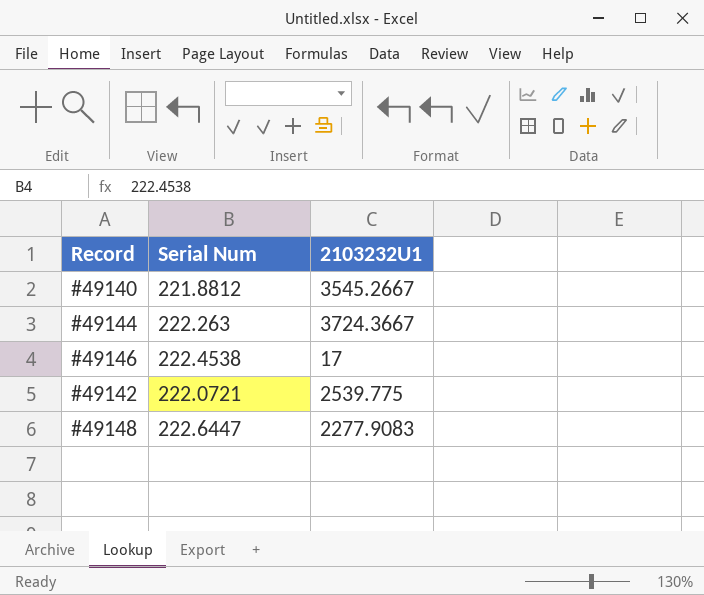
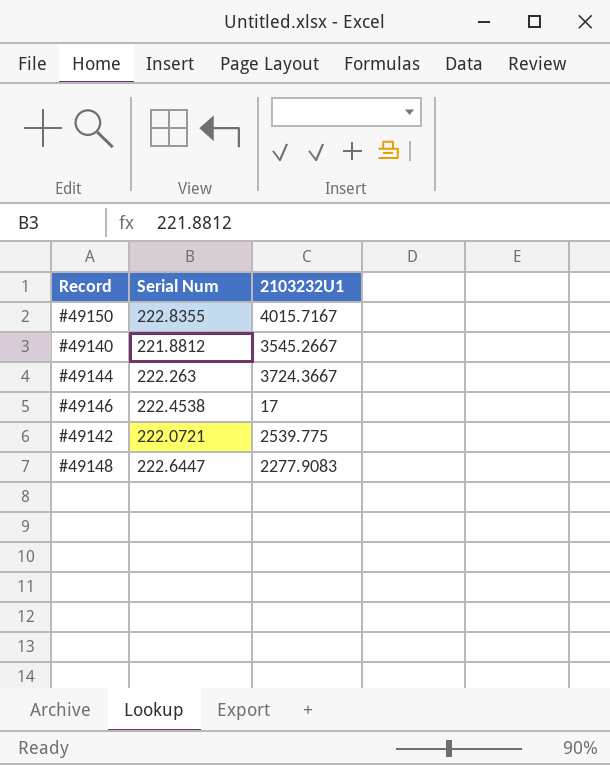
row #49150: none -> 222.8355 | 4015.7167

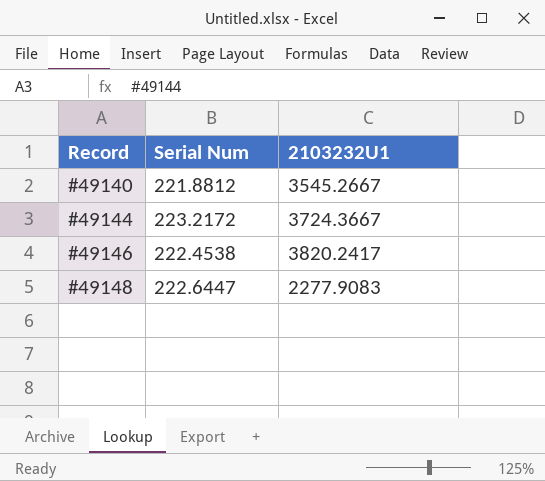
row #49150: 222.8355 | 4015.7167 -> none
row #49142: 222.0721 | 2539.775 -> none
#49144 | Serial Num: 222.263 -> 223.2172
#49146 | 2103232U1: 17 -> 3820.2417

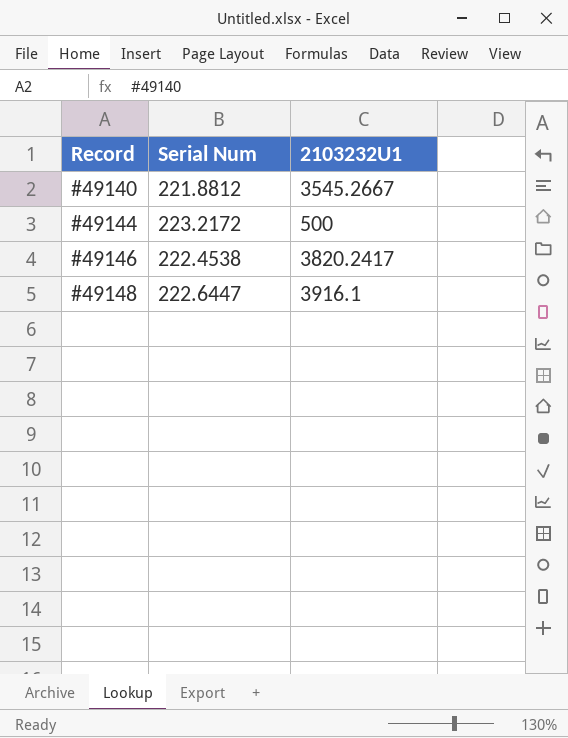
#49144 | 2103232U1: 3724.3667 -> 500
#49148 | 2103232U1: 2277.9083 -> 3916.1

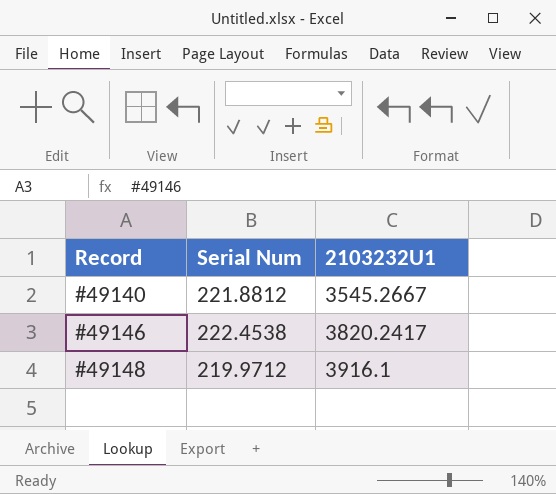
row #49144: 223.2172 | 500 -> none
#49148 | Serial Num: 222.6447 -> 219.9712

